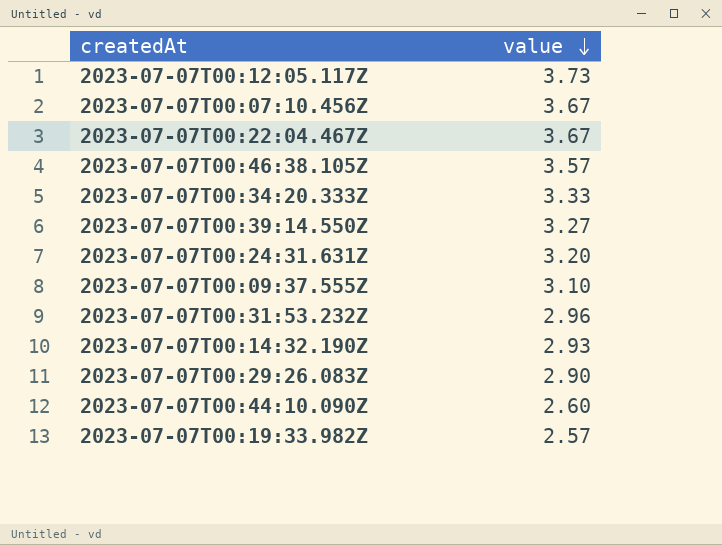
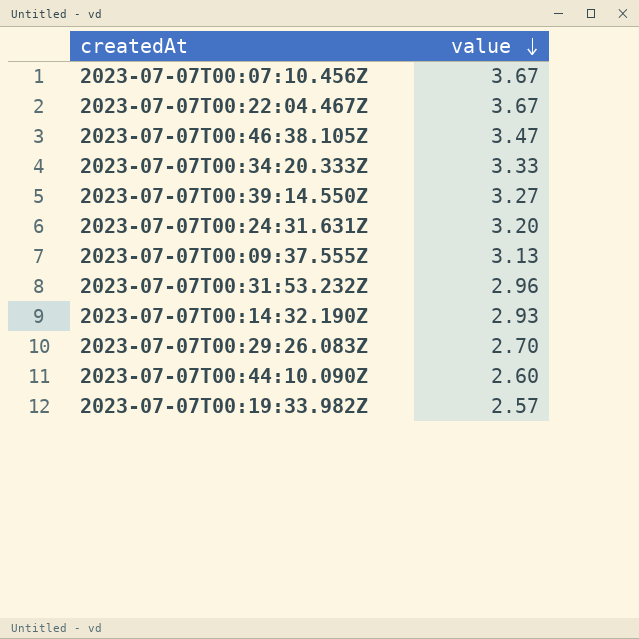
row 2023-07-07T00:12:05.117Z: 3.73 -> none
2023-07-07T00:46:38.105Z | value: 3.57 -> 3.47
2023-07-07T00:09:37.555Z | value: 3.10 -> 3.13
2023-07-07T00:29:26.083Z | value: 2.90 -> 2.70

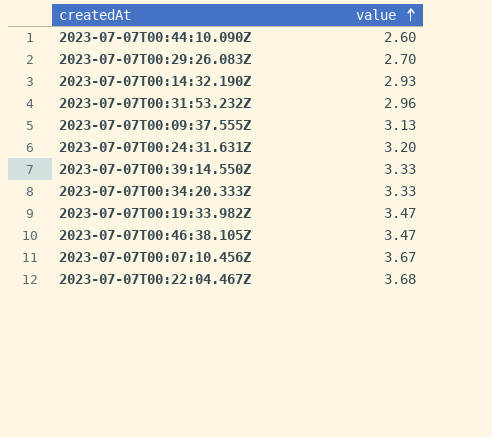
row order: value descending -> value ascending
2023-07-07T00:39:14.550Z | value: 3.27 -> 3.33
2023-07-07T00:19:33.982Z | value: 2.57 -> 3.47
2023-07-07T00:22:04.467Z | value: 3.67 -> 3.68

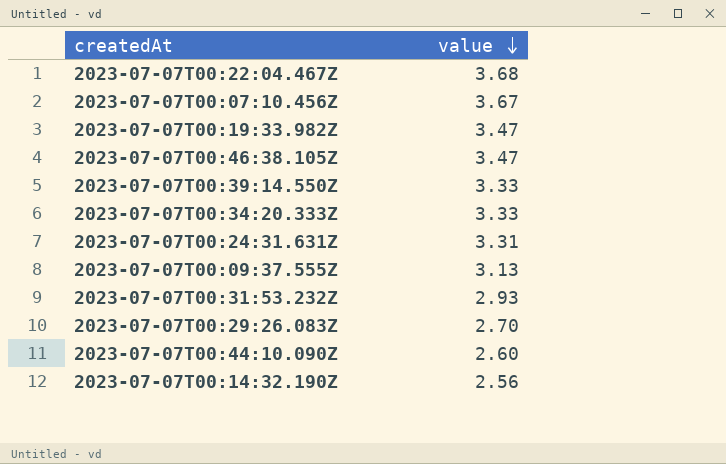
row order: value ascending -> value descending
2023-07-07T00:24:31.631Z | value: 3.20 -> 3.31
2023-07-07T00:31:53.232Z | value: 2.96 -> 2.93
2023-07-07T00:14:32.190Z | value: 2.93 -> 2.56

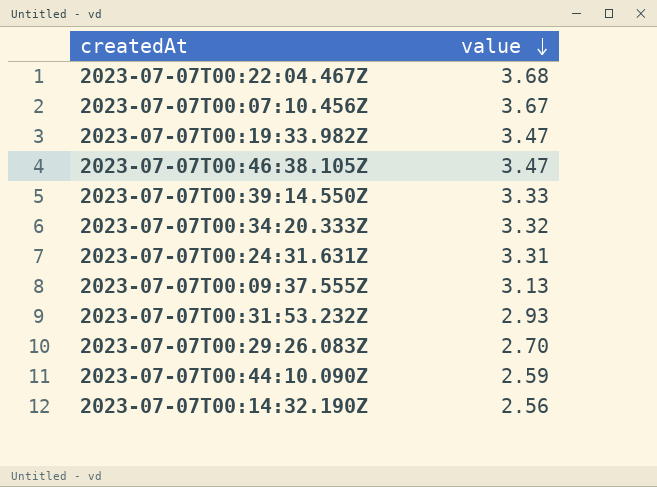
2023-07-07T00:34:20.333Z | value: 3.33 -> 3.32
2023-07-07T00:44:10.090Z | value: 2.60 -> 2.59

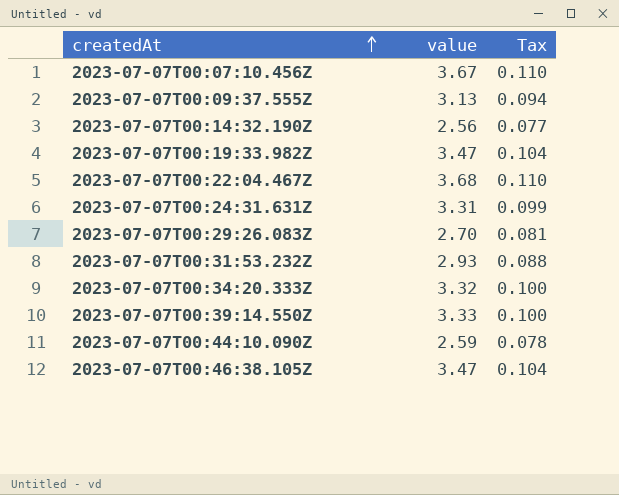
row order: value descending -> createdAt ascending
column Tax | formula: none -> [value] * 0.03

